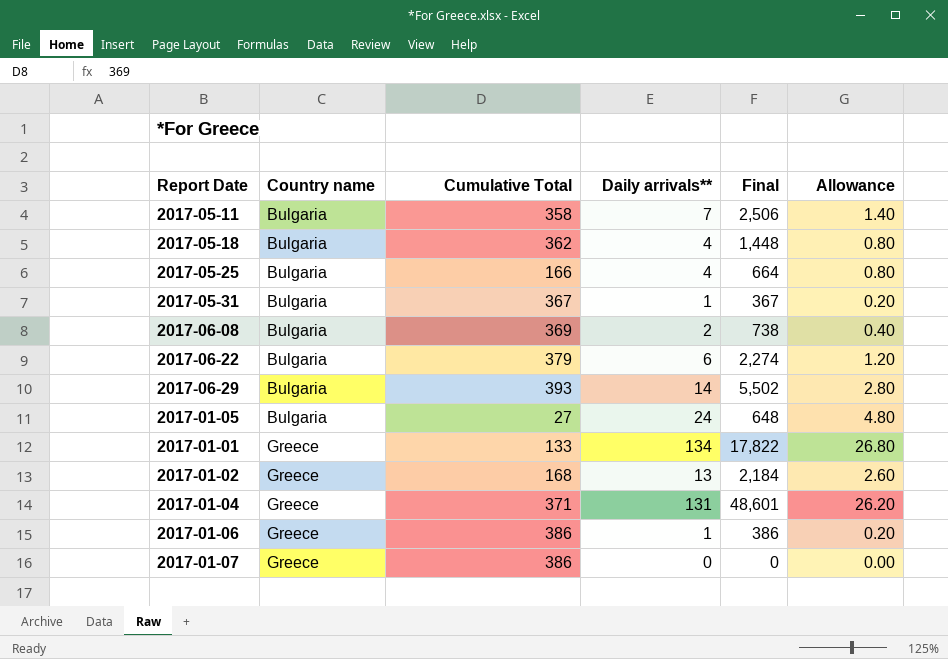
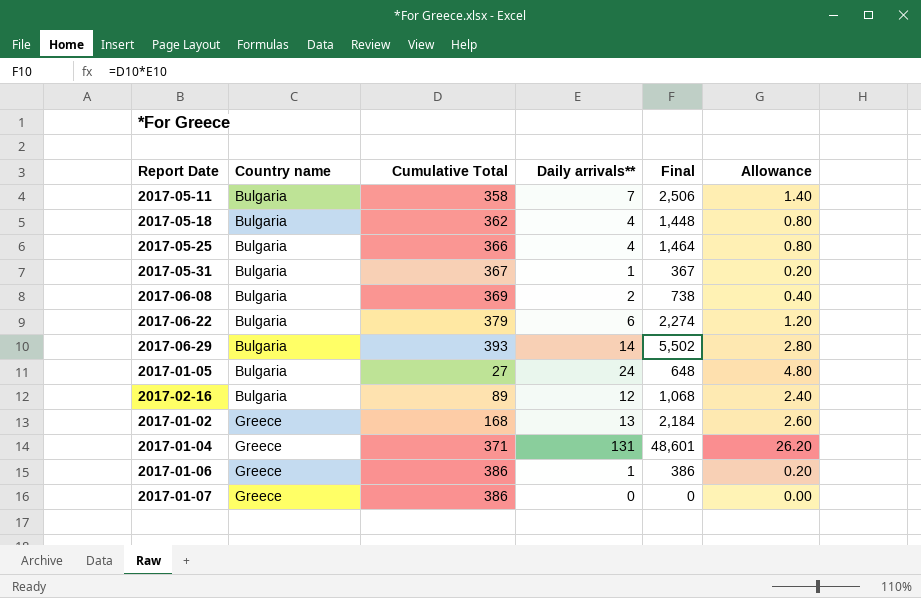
row 2017-01-01: Greece | 133 | 134 | 17,822 | 26.80 -> none
2017-05-25 | Cumulative Total: 166 -> 366
2017-05-25 | Final: 664 -> 1,464
row 2017-02-16: none -> Bulgaria | 89 | 12 | 1,068 | 2.40

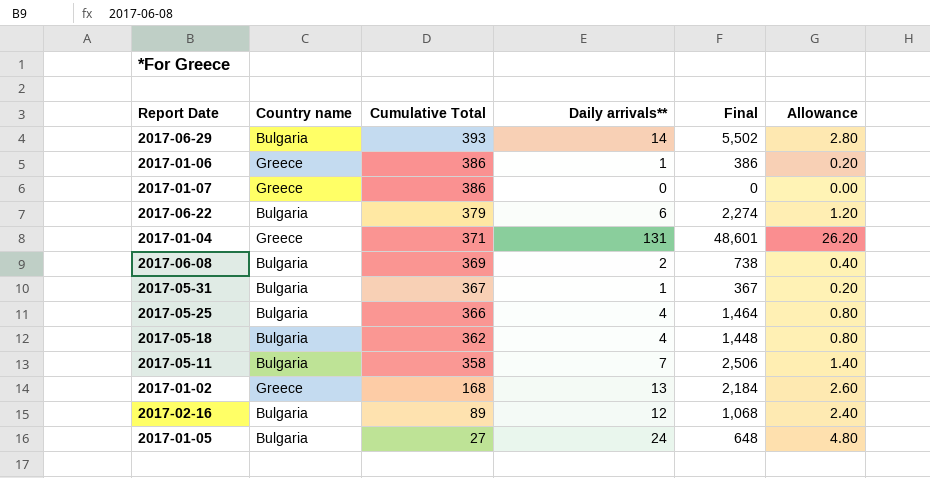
row order: Country name ascending -> Cumulative Total descending

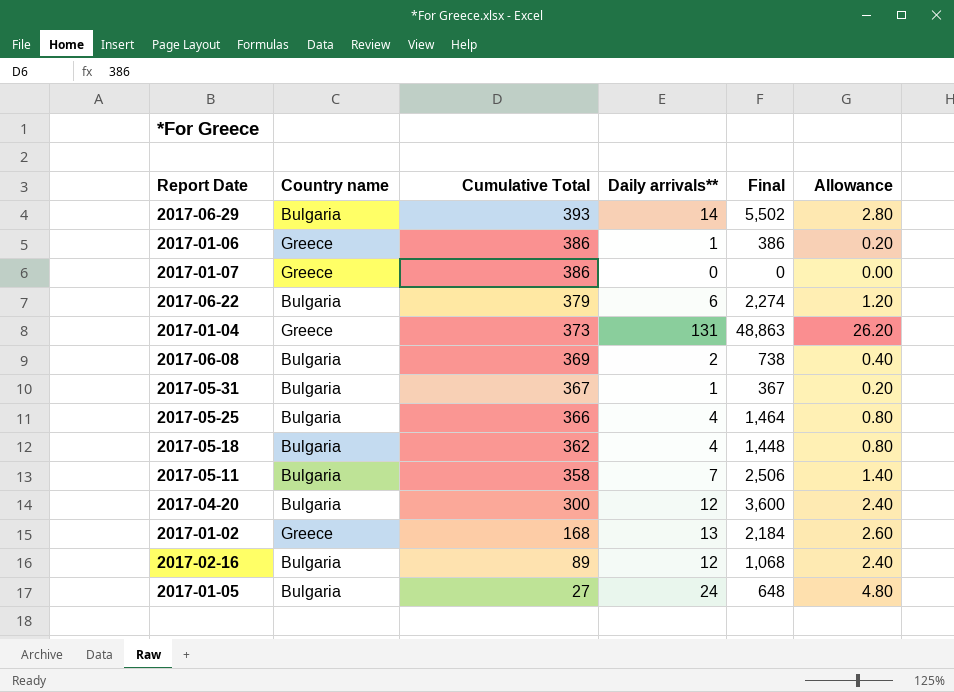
2017-01-04 | Cumulative Total: 371 -> 373
2017-01-04 | Final: 48,601 -> 48,863
row 2017-04-20: none -> Bulgaria | 300 | 12 | 3,600 | 2.40

